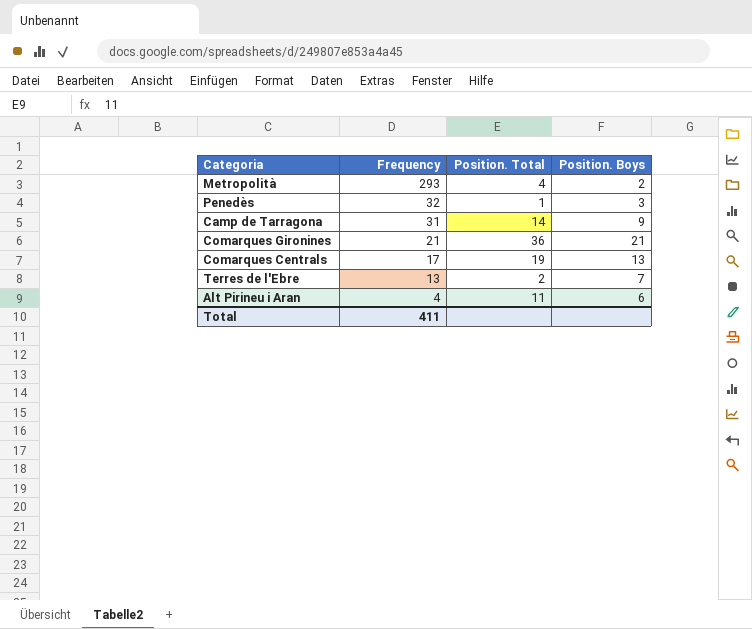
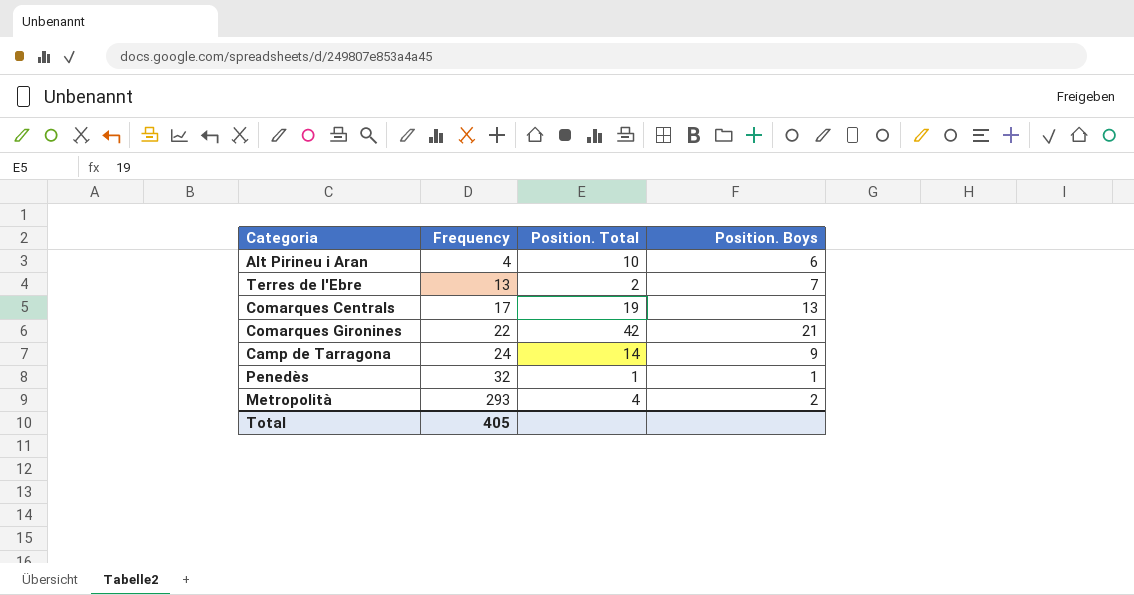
row order: Frequency descending -> Frequency ascending
Alt Pirineu i Aran | Position. Total: 11 -> 10
Comarques Gironines | Frequency: 21 -> 22
Comarques Gironines | Position. Total: 36 -> 42
Camp de Tarragona | Frequency: 31 -> 24
Penedès | Position. Boys: 3 -> 1
Total | Frequency: 411 -> 405

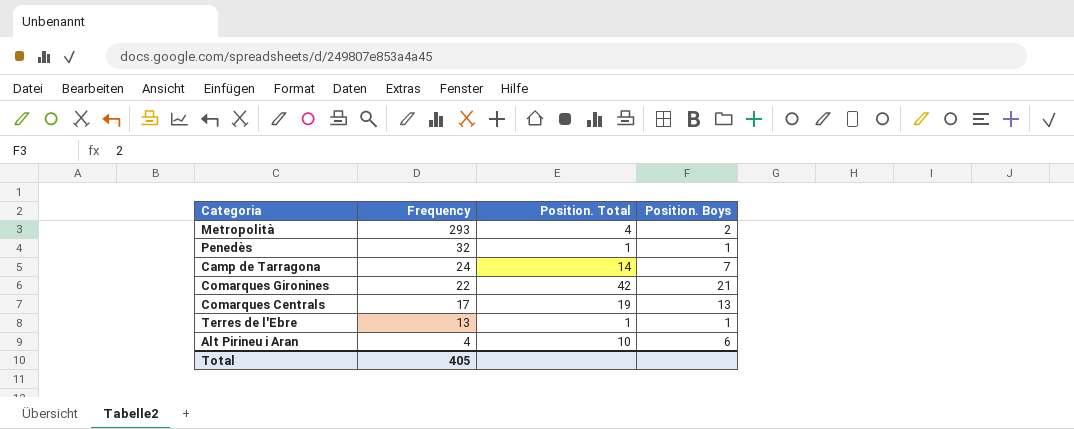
row order: Frequency ascending -> Frequency descending
Camp de Tarragona | Position. Boys: 9 -> 7
Terres de l'Ebre | Position. Total: 2 -> 1
Terres de l'Ebre | Position. Boys: 7 -> 1

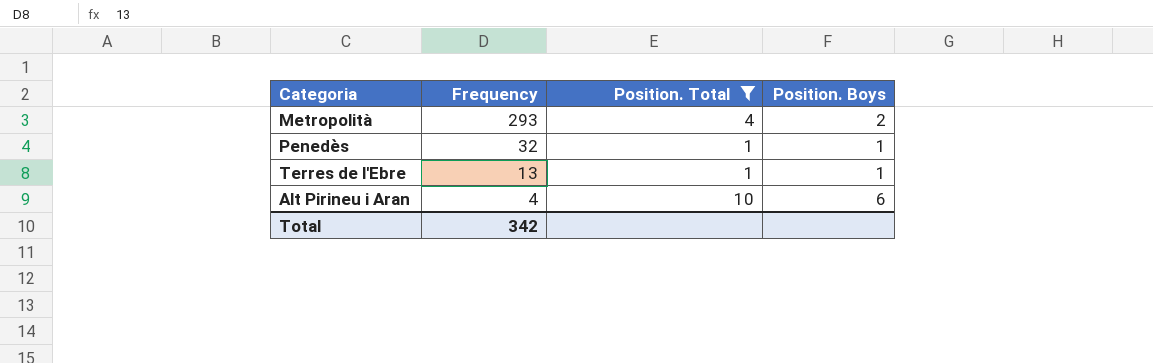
filter: none -> Position. Total <= 10
Total | Frequency: 405 -> 342

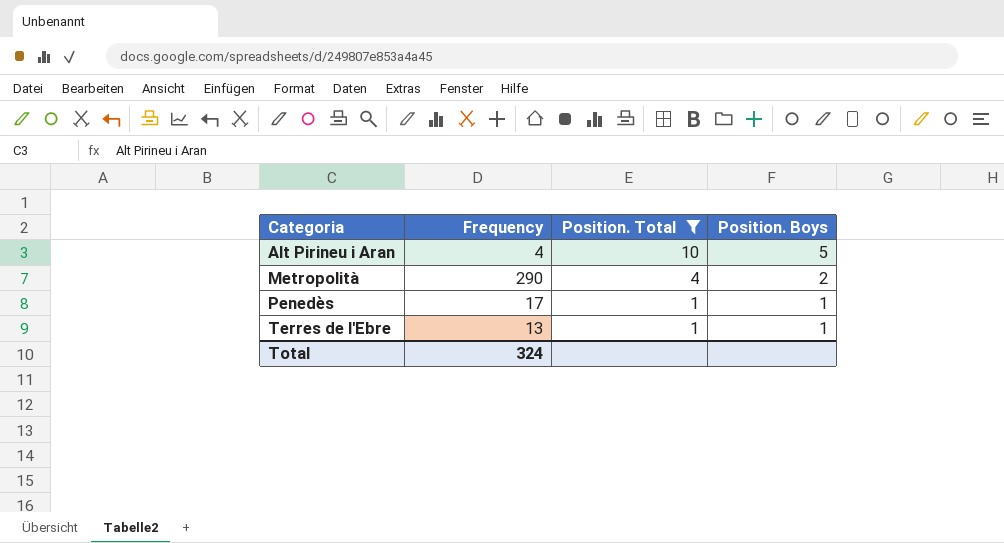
row order: Frequency descending -> Categoria ascending
Alt Pirineu i Aran | Position. Boys: 6 -> 5
Metropolità | Frequency: 293 -> 290
Penedès | Frequency: 32 -> 17
Total | Frequency: 342 -> 324

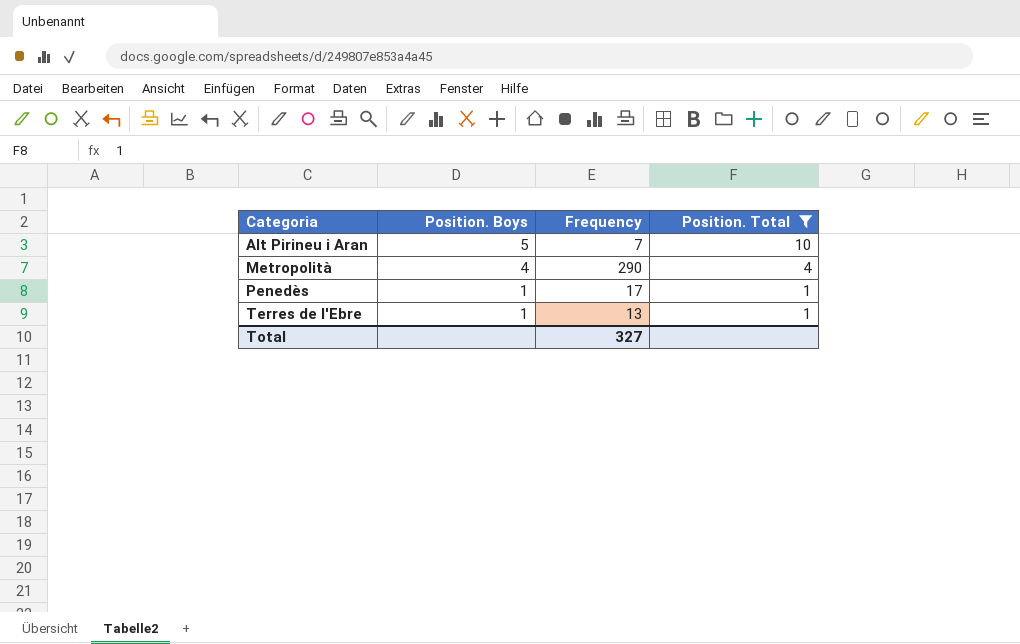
column Position. Boys | position: 4 -> 2
Alt Pirineu i Aran | Frequency: 4 -> 7
Metropolità | Position. Boys: 2 -> 4
Total | Frequency: 324 -> 327

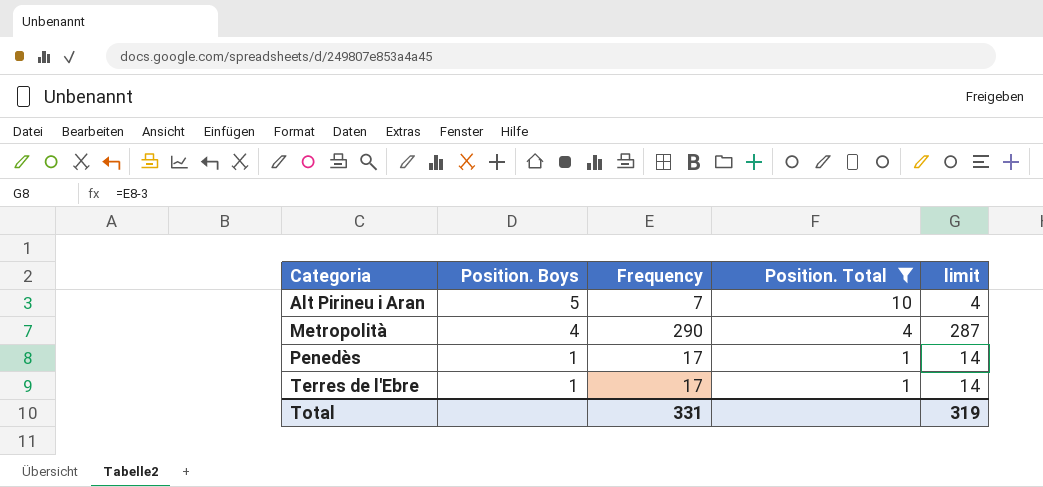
column limit | formula: none -> [Frequency] - 3
Terres de l'Ebre | Frequency: 13 -> 17
Total | Frequency: 327 -> 331

